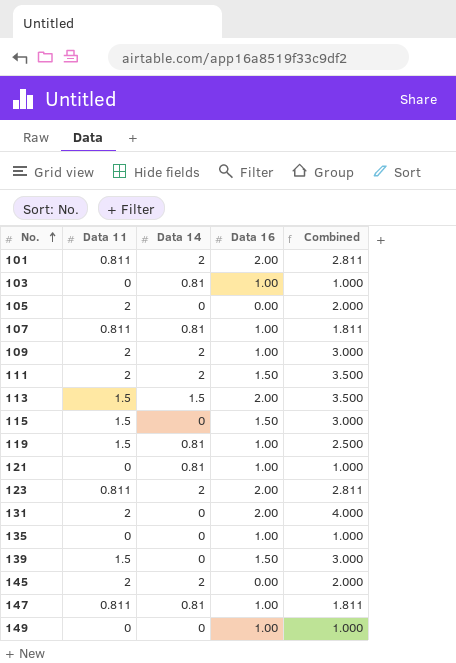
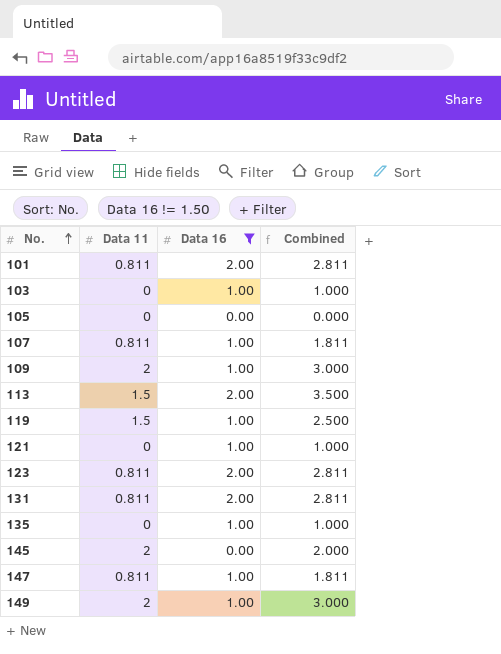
filter: none -> Data 16 != 1.50
column Data 14 | position: 3 -> none
105 | Data 11: 2 -> 0
105 | Combined: 2.000 -> 0.000
131 | Data 11: 2 -> 0.811
131 | Combined: 4.000 -> 2.811
149 | Data 11: 0 -> 2
149 | Combined: 1.000 -> 3.000

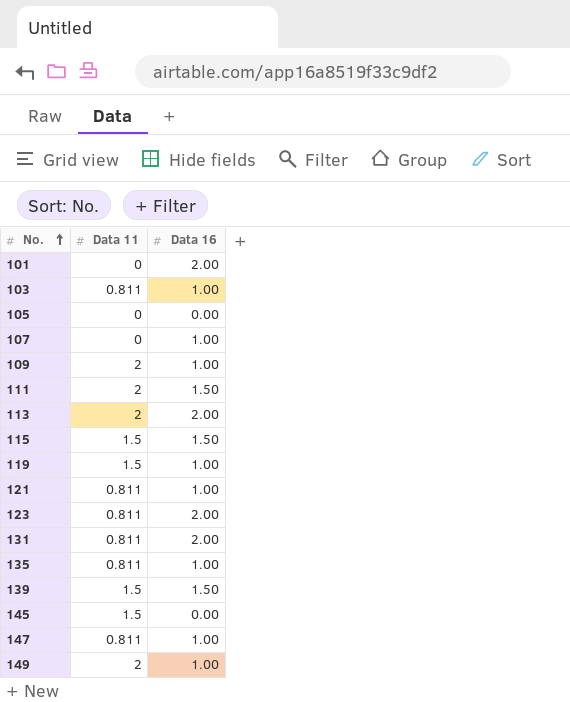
filter: Data 16 != 1.50 -> none
column Combined | formula: [Data 11] + [Data 16] -> none
101 | Data 11: 0.811 -> 0
103 | Data 11: 0 -> 0.811
107 | Data 11: 0.811 -> 0
113 | Data 11: 1.5 -> 2
121 | Data 11: 0 -> 0.811
135 | Data 11: 0 -> 0.811
145 | Data 11: 2 -> 1.5

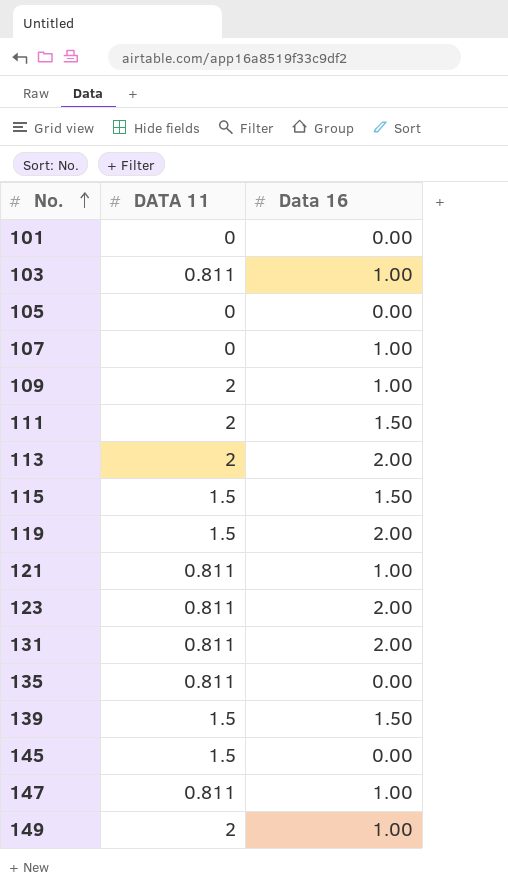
column name: Data 11 -> DATA 11
101 | Data 16: 2.00 -> 0.00
119 | Data 16: 1.00 -> 2.00
135 | Data 16: 1.00 -> 0.00

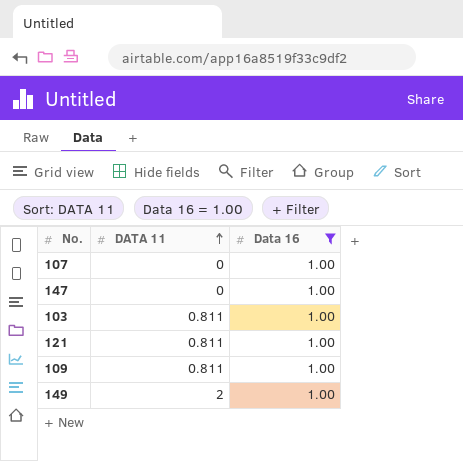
filter: none -> Data 16 = 1.00
row order: No. ascending -> DATA 11 ascending
147 | DATA 11: 0.811 -> 0
109 | DATA 11: 2 -> 0.811

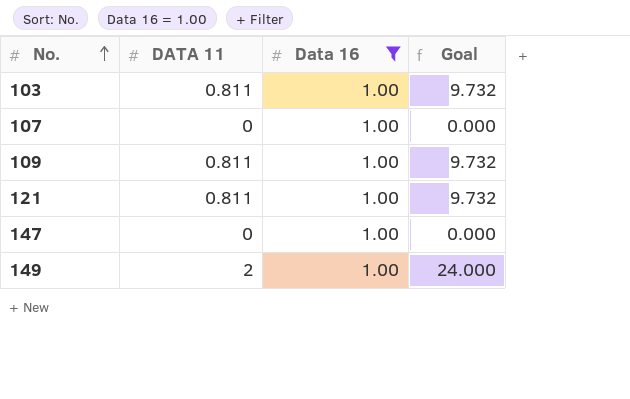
row order: DATA 11 ascending -> No. ascending
column Goal | formula: none -> [DATA 11] * 12

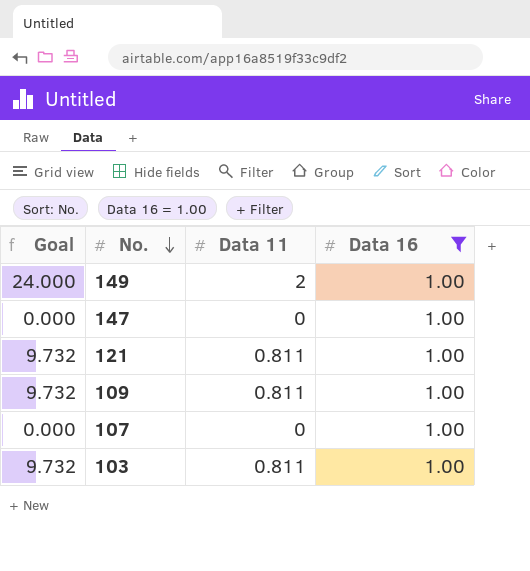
row order: No. ascending -> No. descending
column Goal | position: 4 -> 1
column name: DATA 11 -> Data 11

